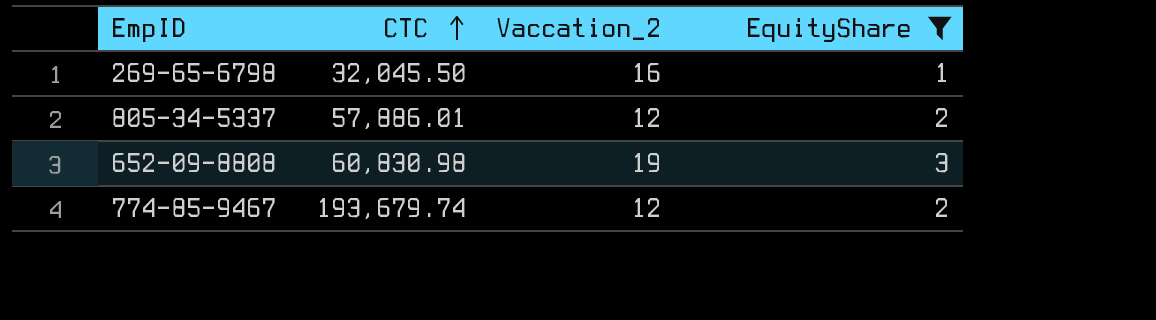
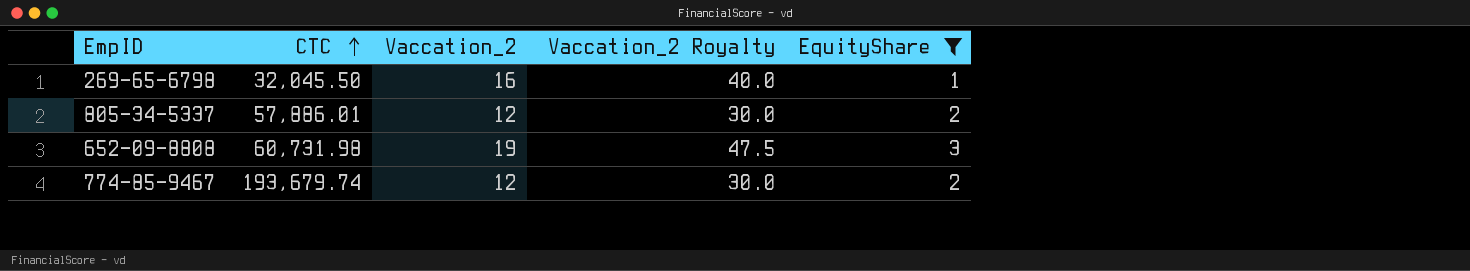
column Vaccation_2 Royalty | formula: none -> [Vaccation_2] * 2.5
652-09-8808 | CTC: 60,830.98 -> 60,731.98

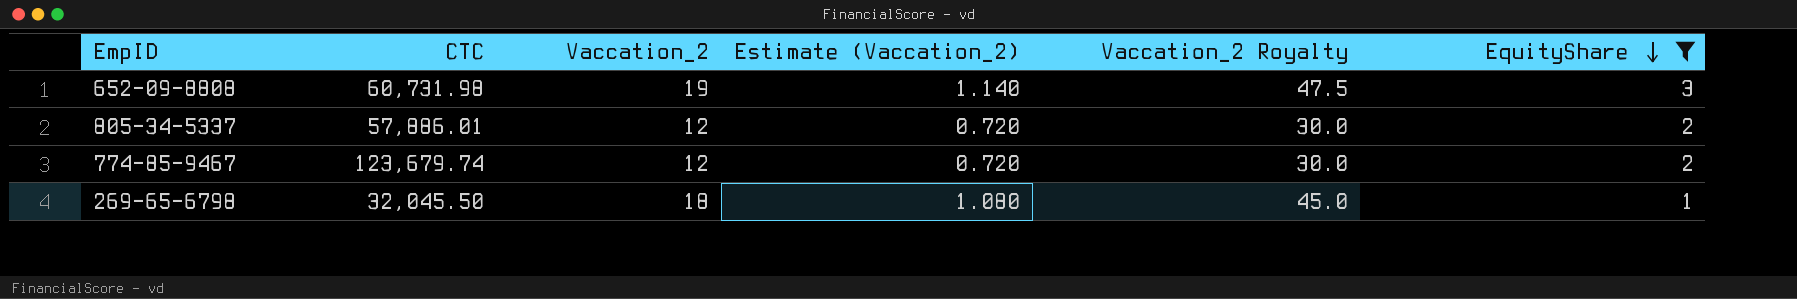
row order: CTC ascending -> EquityShare descending
column Estimate (Vaccation_2) | formula: none -> [Vaccation_2] * 0.06
774-85-9467 | CTC: 193,679.74 -> 123,679.74
269-65-6798 | Vaccation_2: 16 -> 18
269-65-6798 | Vaccation_2 Royalty: 40.0 -> 45.0

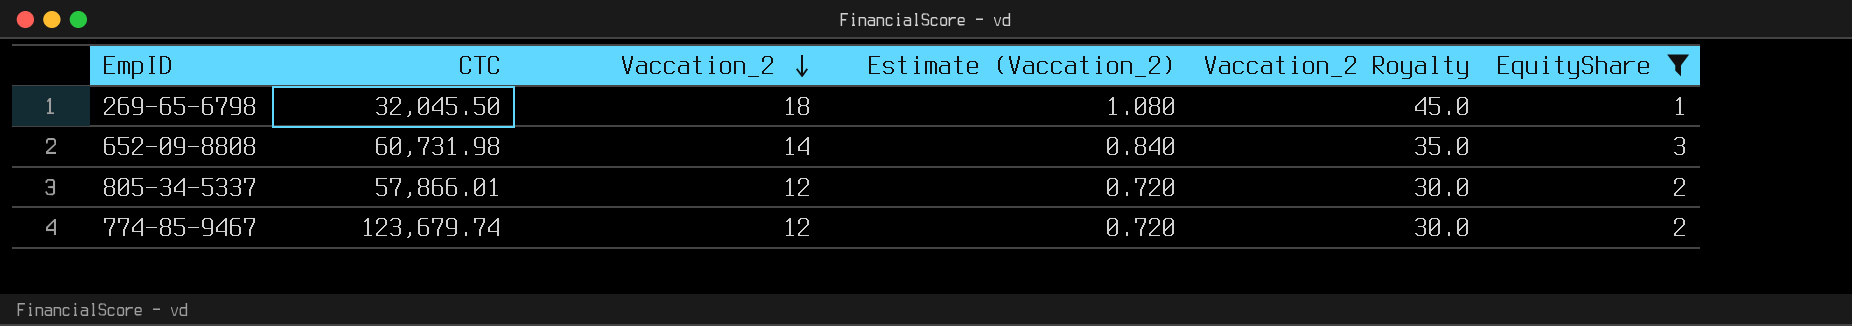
row order: EquityShare descending -> Vaccation_2 descending
652-09-8808 | Vaccation_2: 19 -> 14
652-09-8808 | Estimate (Vaccation_2): 1.140 -> 0.840
652-09-8808 | Vaccation_2 Royalty: 47.5 -> 35.0
805-34-5337 | CTC: 57,886.01 -> 57,866.01

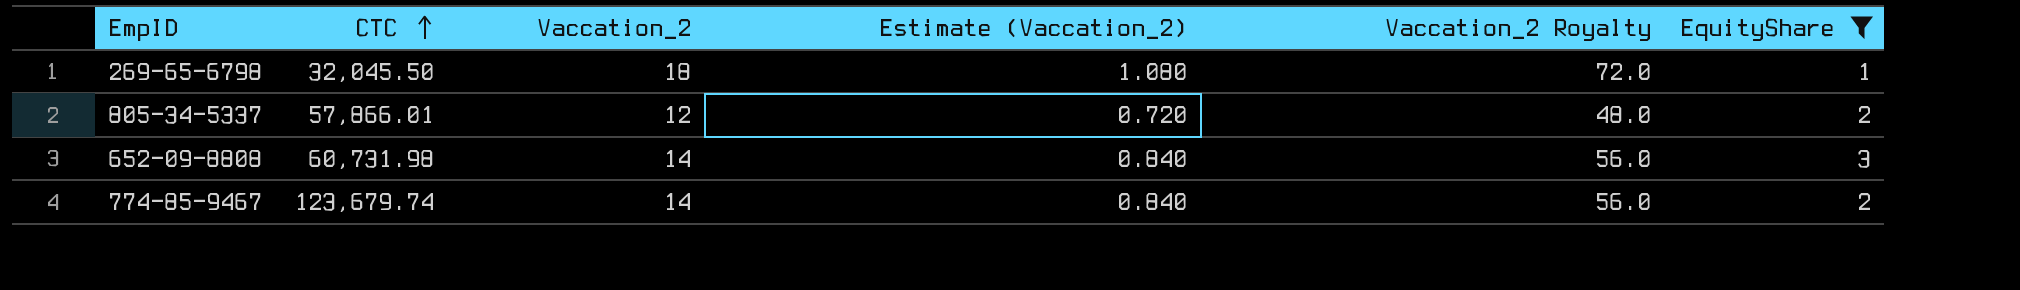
row order: Vaccation_2 descending -> CTC ascending
column Vaccation_2 Royalty | formula: [Vaccation_2] * 2.5 -> [Vaccation_2] * 4
774-85-9467 | Vaccation_2: 12 -> 14
774-85-9467 | Estimate (Vaccation_2): 0.720 -> 0.840

